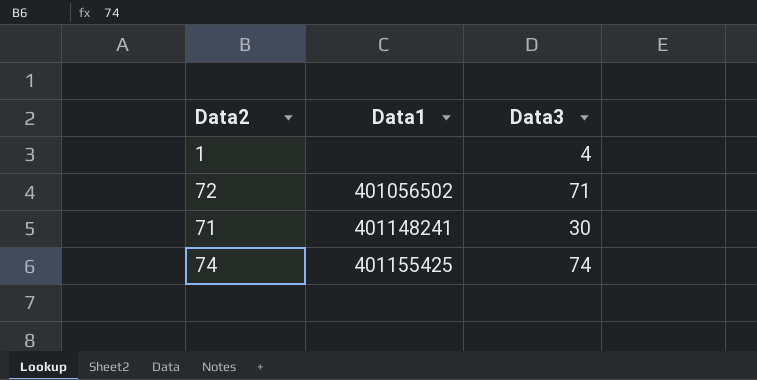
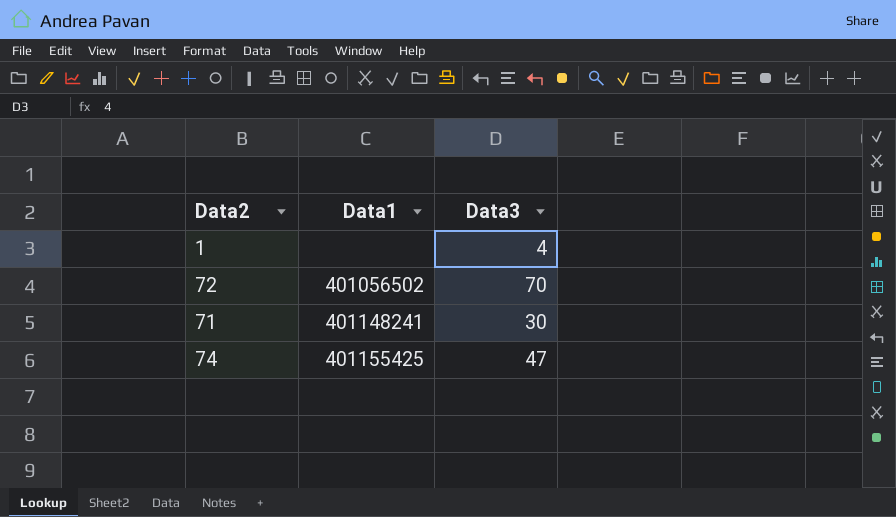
72 | Data3: 71 -> 70
74 | Data3: 74 -> 47

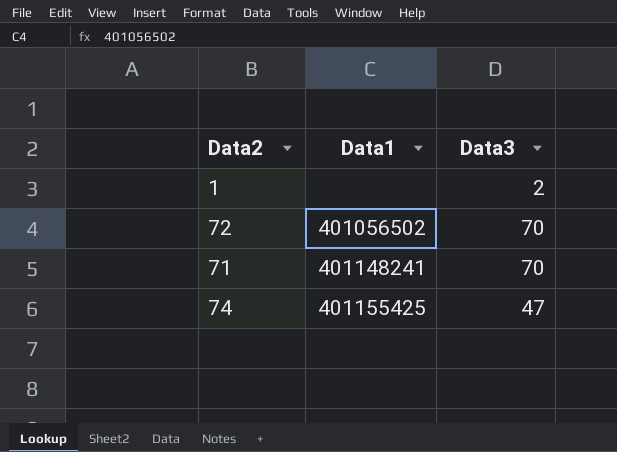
1 | Data3: 4 -> 2
71 | Data3: 30 -> 70

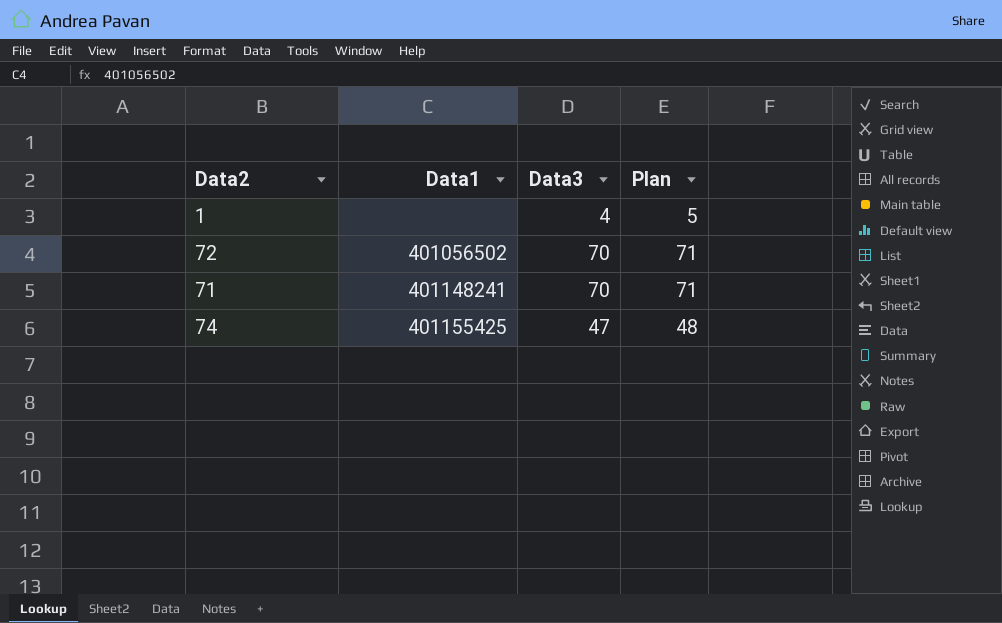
column Plan | formula: none -> [Data3] + 1
1 | Data3: 2 -> 4

